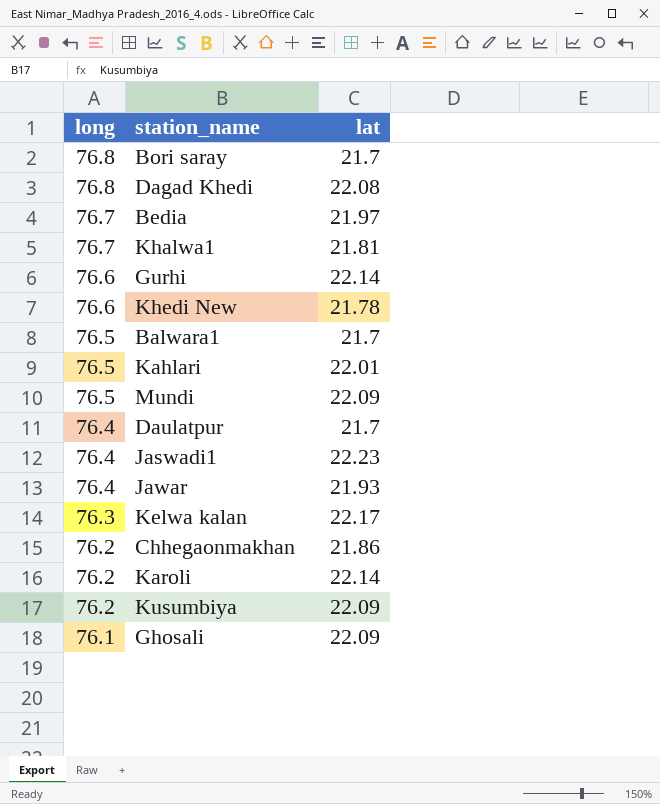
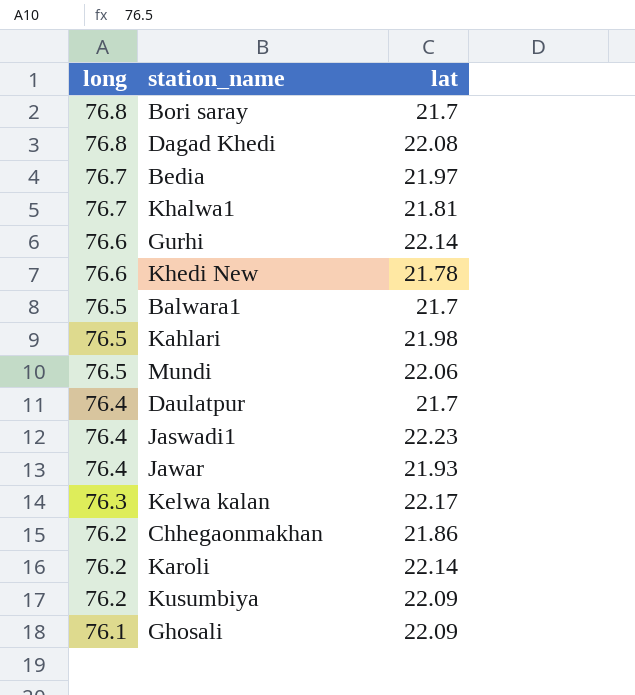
Kahlari | lat: 22.01 -> 21.98
Mundi | lat: 22.09 -> 22.06

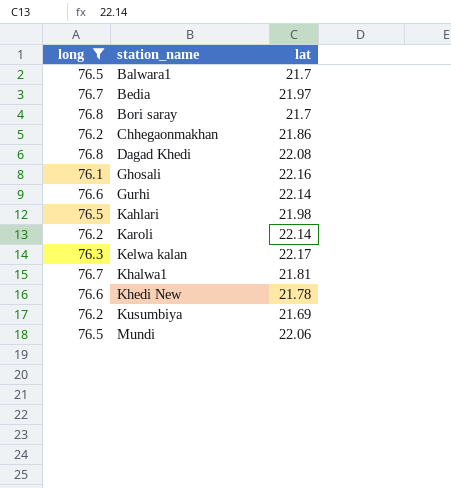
filter: none -> long != 76.4
row order: long descending -> station_name ascending
Ghosali | lat: 22.09 -> 22.16
Kusumbiya | lat: 22.09 -> 21.69

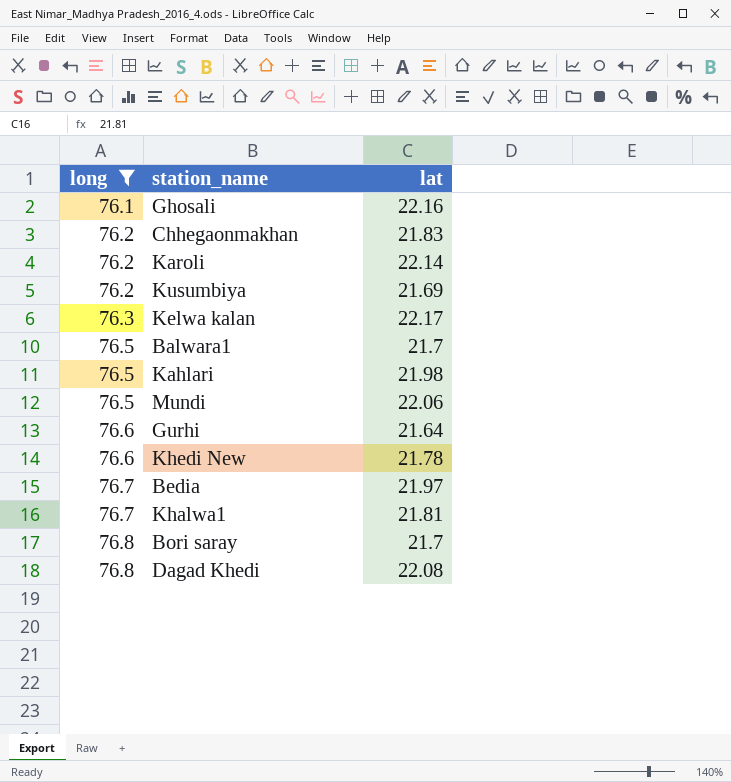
row order: station_name ascending -> long ascending
Chhegaonmakhan | lat: 21.86 -> 21.83
Gurhi | lat: 22.14 -> 21.64

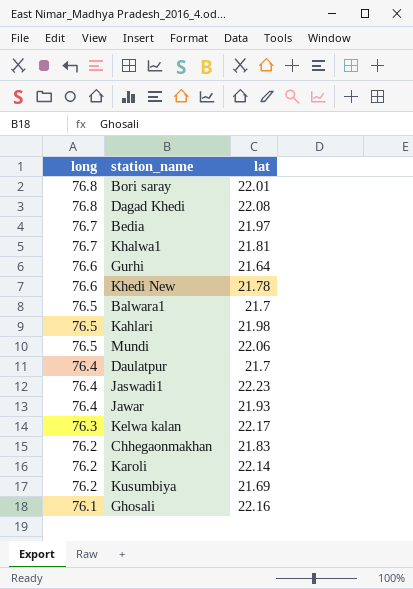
filter: long != 76.4 -> none
row order: long ascending -> long descending
Bori saray | lat: 21.7 -> 22.01

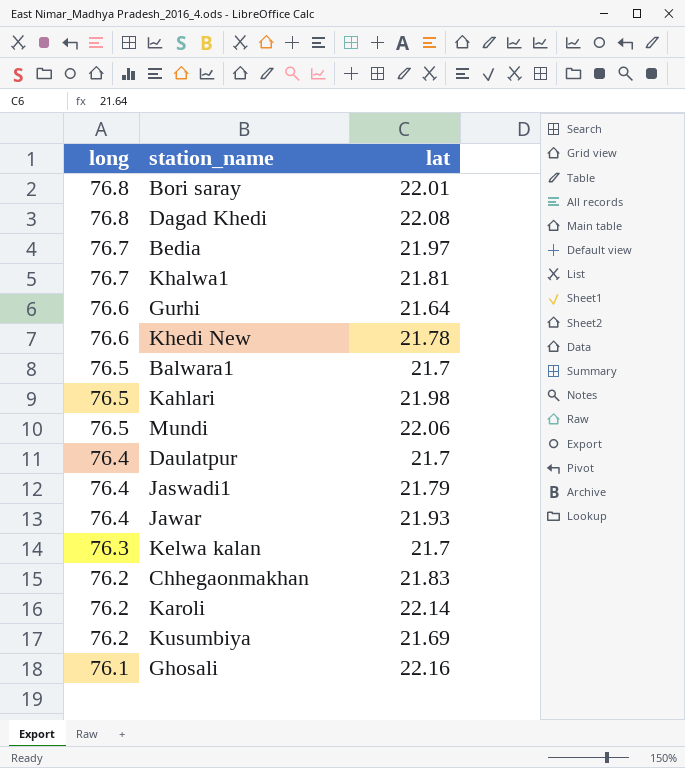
Jaswadi1 | lat: 22.23 -> 21.79
Kelwa kalan | lat: 22.17 -> 21.7

